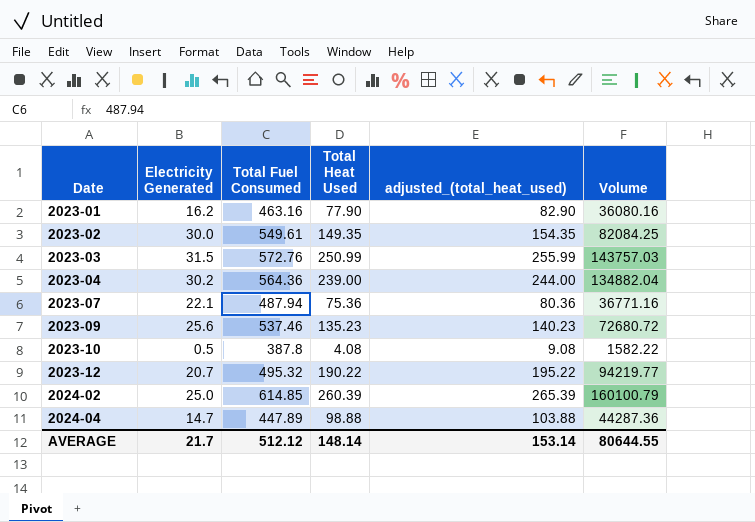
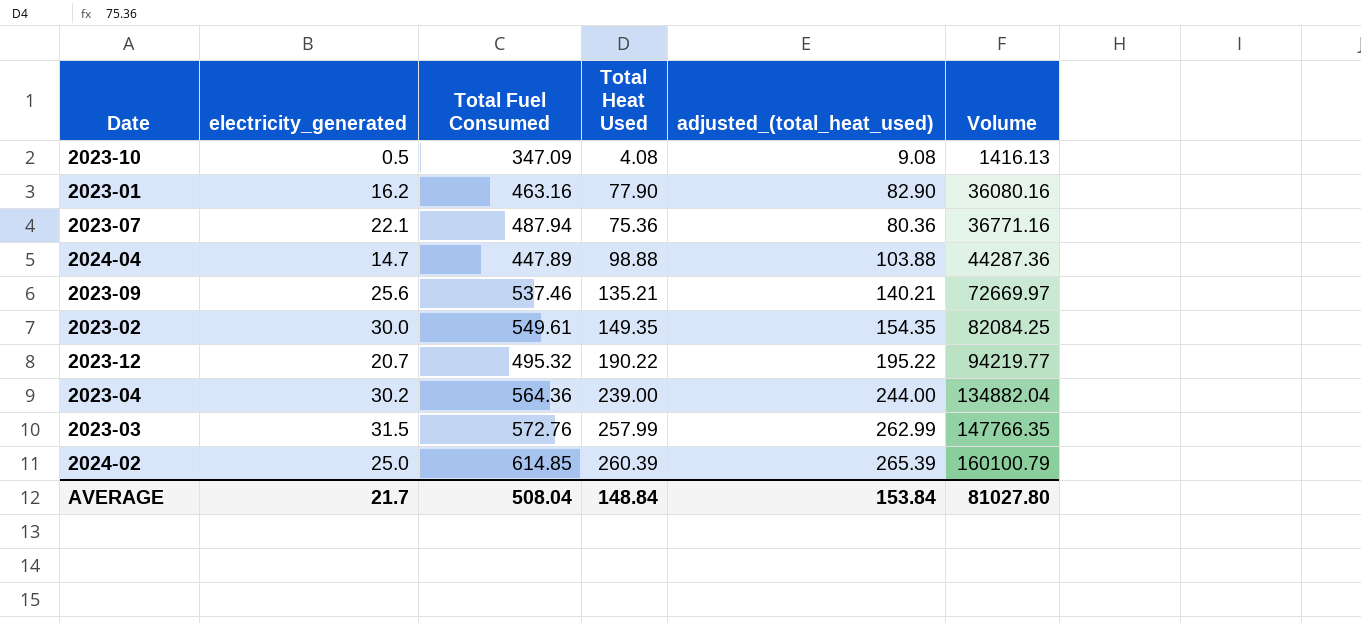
row order: Date ascending -> Volume ascending
column name: Electricity Generated -> electricity_generated
2023-10 | Total Fuel Consumed: 387.8 -> 347.09
2023-10 | Volume: 1582.22 -> 1416.13
2023-09 | Total Heat Used: 135.23 -> 135.21
2023-09 | adjusted_(total_heat_used): 140.23 -> 140.21
2023-09 | Volume: 72680.72 -> 72669.97
2023-03 | Total Heat Used: 250.99 -> 257.99
2023-03 | adjusted_(total_heat_used): 255.99 -> 262.99
2023-03 | Volume: 143757.03 -> 147766.35
AVERAGE | Total Fuel Consumed: 512.12 -> 508.04
AVERAGE | Total Heat Used: 148.14 -> 148.84
AVERAGE | adjusted_(total_heat_used): 153.14 -> 153.84
AVERAGE | Volume: 80644.55 -> 81027.80

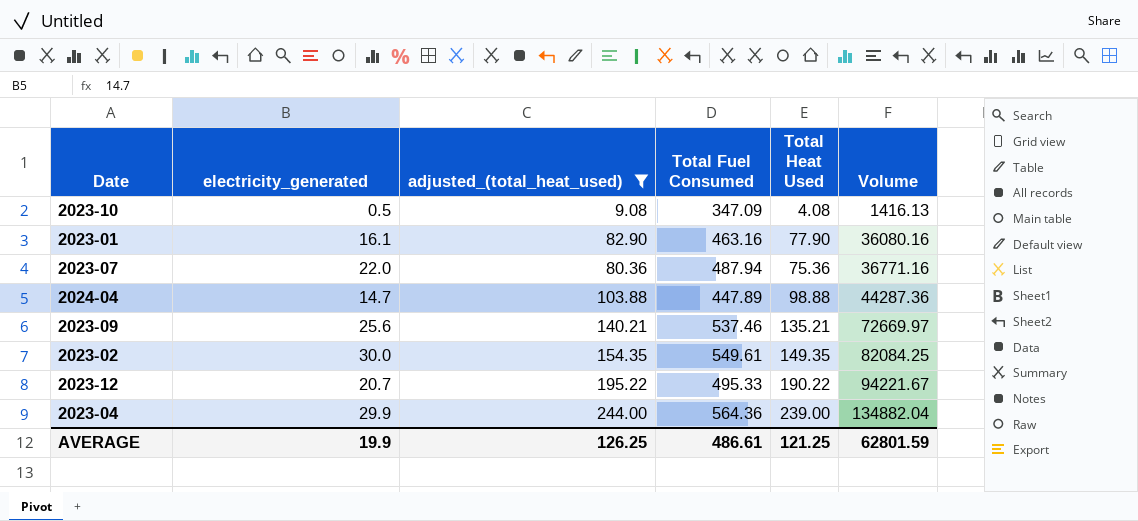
filter: none -> adjusted_(total_heat_used) <= 244.00
column adjusted_(total_heat_used) | position: 5 -> 3
2023-01 | electricity_generated: 16.2 -> 16.1
2023-07 | electricity_generated: 22.1 -> 22.0
2023-12 | Total Fuel Consumed: 495.32 -> 495.33
2023-12 | Volume: 94219.77 -> 94221.67
2023-04 | electricity_generated: 30.2 -> 29.9
AVERAGE | electricity_generated: 21.7 -> 19.9
AVERAGE | adjusted_(total_heat_used): 153.84 -> 126.25
AVERAGE | Total Fuel Consumed: 508.04 -> 486.61
AVERAGE | Total Heat Used: 148.84 -> 121.25
AVERAGE | Volume: 81027.80 -> 62801.59

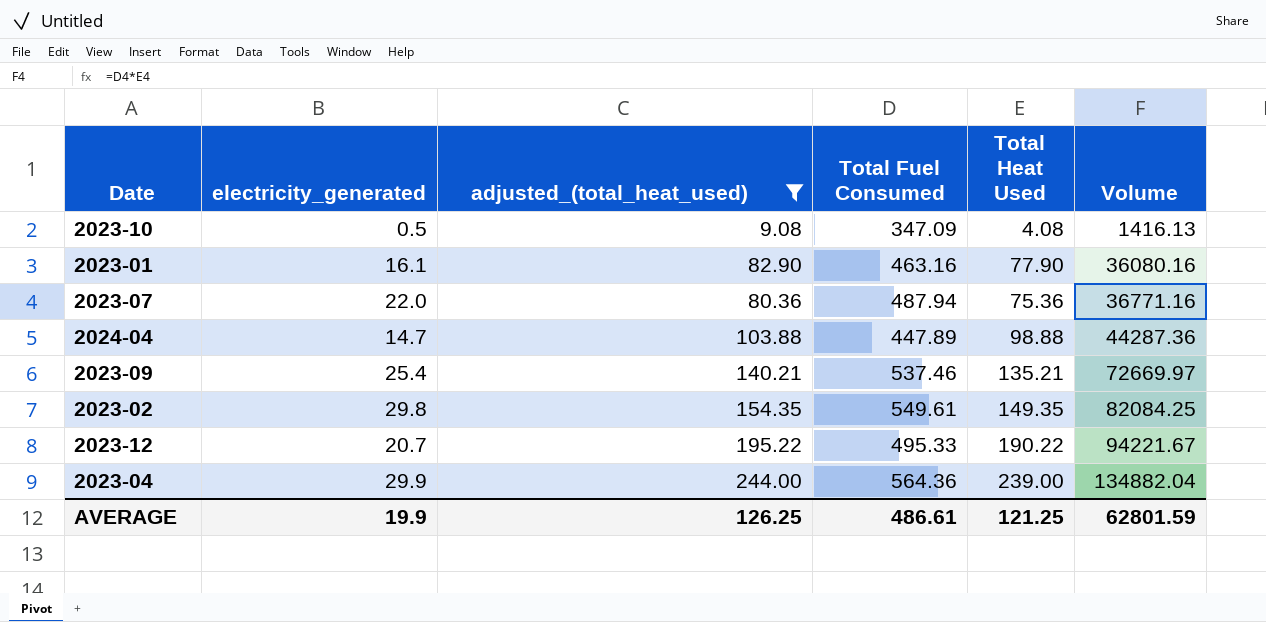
2023-09 | electricity_generated: 25.6 -> 25.4
2023-02 | electricity_generated: 30.0 -> 29.8

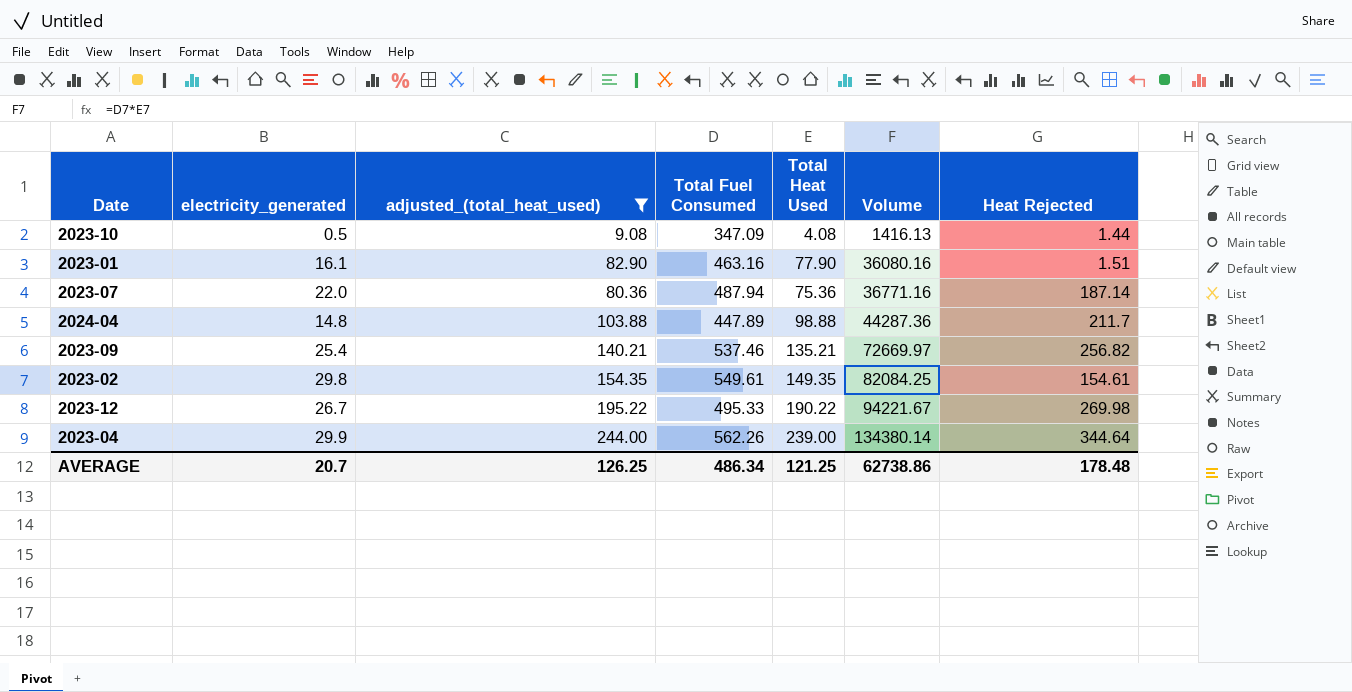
column Heat Rejected | position: none -> 7
2024-04 | electricity_generated: 14.7 -> 14.8
2023-12 | electricity_generated: 20.7 -> 26.7
2023-04 | Total Fuel Consumed: 564.36 -> 562.26
2023-04 | Volume: 134882.04 -> 134380.14
AVERAGE | electricity_generated: 19.9 -> 20.7
AVERAGE | Total Fuel Consumed: 486.61 -> 486.34
AVERAGE | Volume: 62801.59 -> 62738.86

